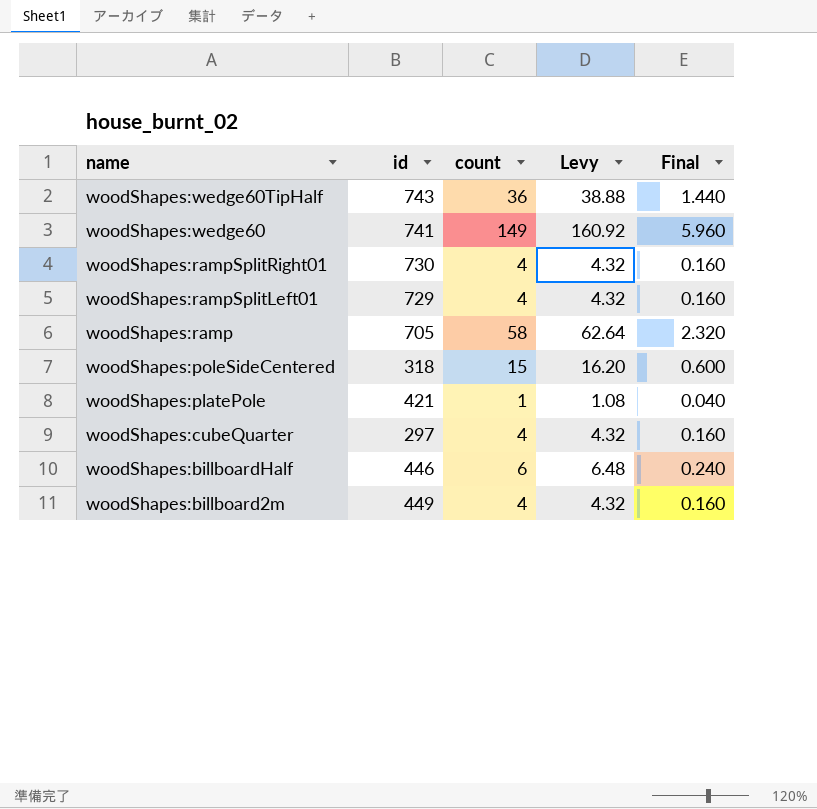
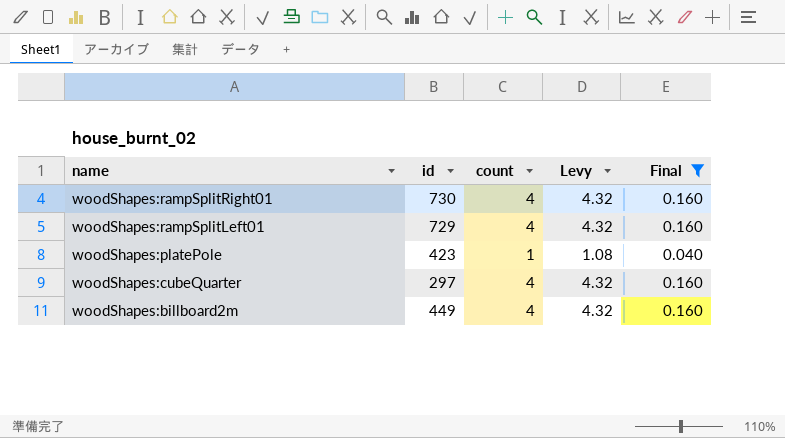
filter: none -> Final <= 0.160
woodShapes:platePole | id: 421 -> 423

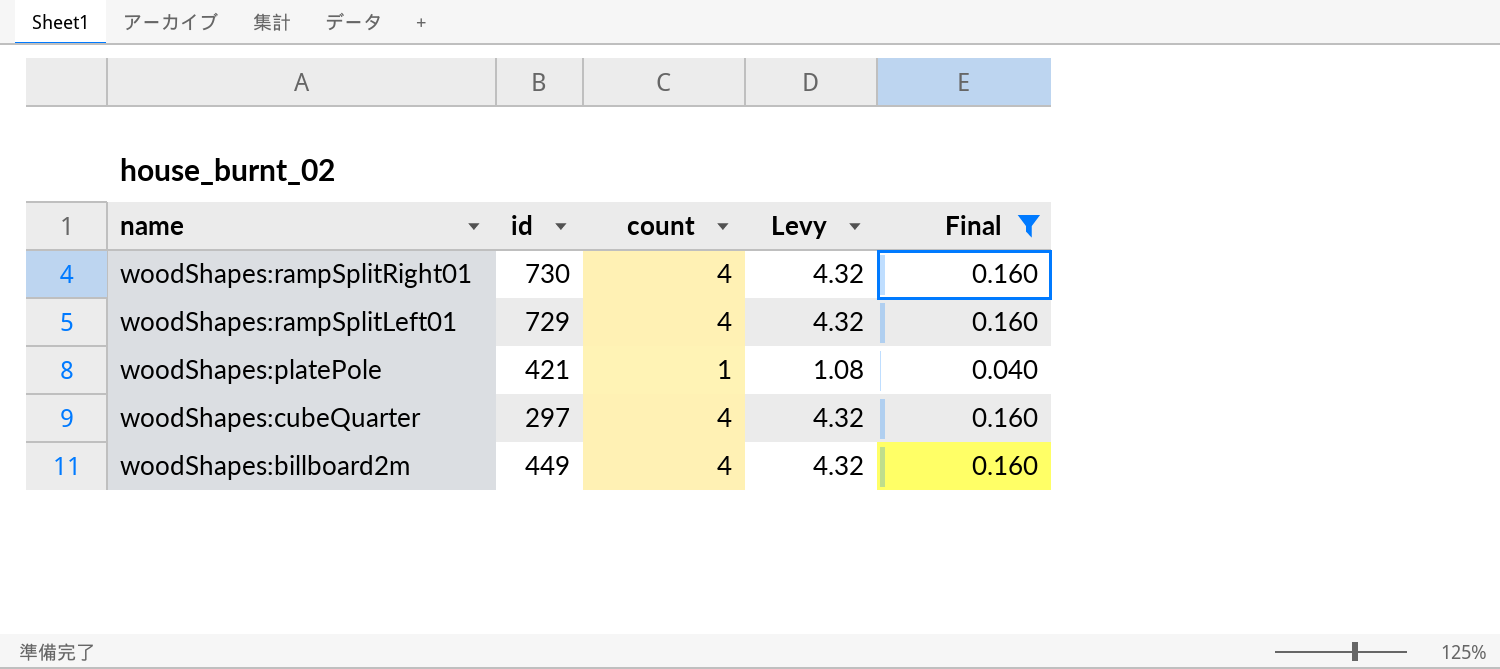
woodShapes:platePole | id: 423 -> 421

